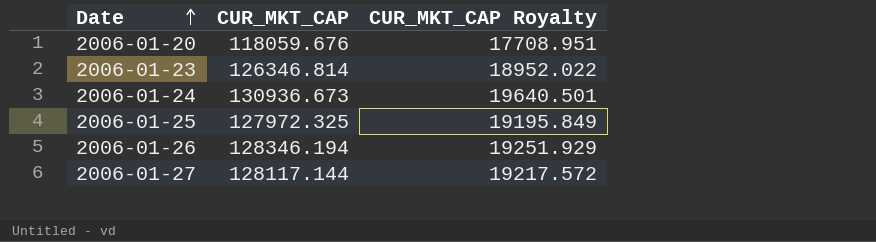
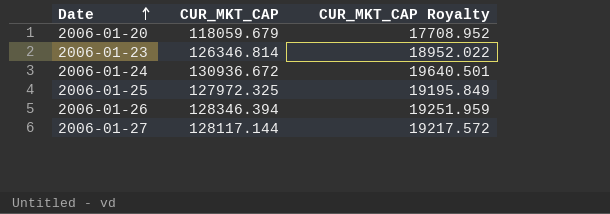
2006-01-20 | CUR_MKT_CAP: 118059.676 -> 118059.679
2006-01-20 | CUR_MKT_CAP Royalty: 17708.951 -> 17708.952
2006-01-24 | CUR_MKT_CAP: 130936.673 -> 130936.672
2006-01-26 | CUR_MKT_CAP: 128346.194 -> 128346.394
2006-01-26 | CUR_MKT_CAP Royalty: 19251.929 -> 19251.959

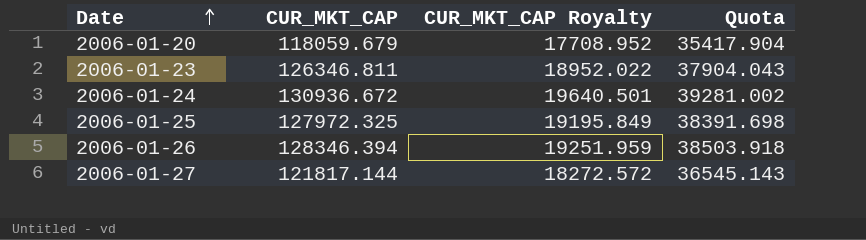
column Quota | formula: none -> [CUR_MKT_CAP] * 0.3
2006-01-23 | CUR_MKT_CAP: 126346.814 -> 126346.811
2006-01-27 | CUR_MKT_CAP: 128117.144 -> 121817.144
2006-01-27 | CUR_MKT_CAP Royalty: 19217.572 -> 18272.572

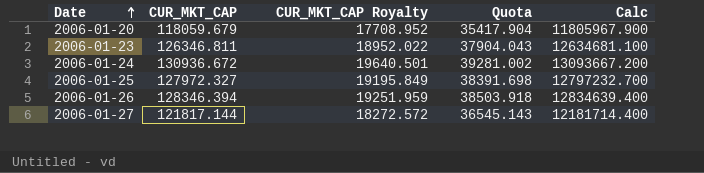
column Calc | formula: none -> [CUR_MKT_CAP] * 100
2006-01-25 | CUR_MKT_CAP: 127972.325 -> 127972.327

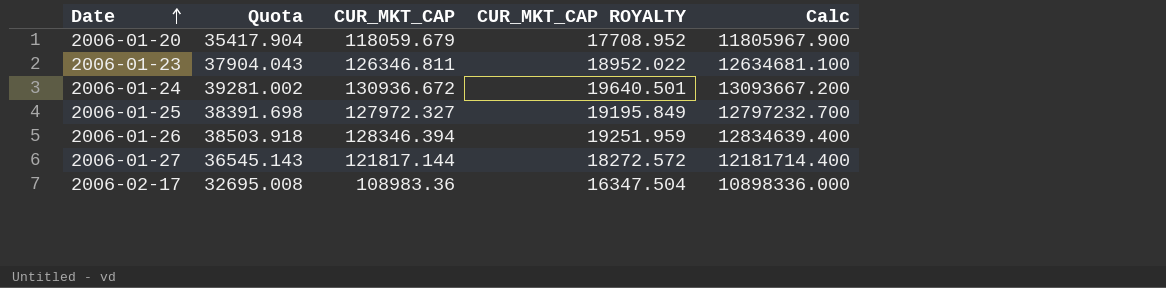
column Quota | position: 4 -> 2
column name: CUR_MKT_CAP Royalty -> CUR_MKT_CAP ROYALTY
row 2006-02-17: none -> 32695.008 | 108983.36 | 16347.504 | 10898336.000

